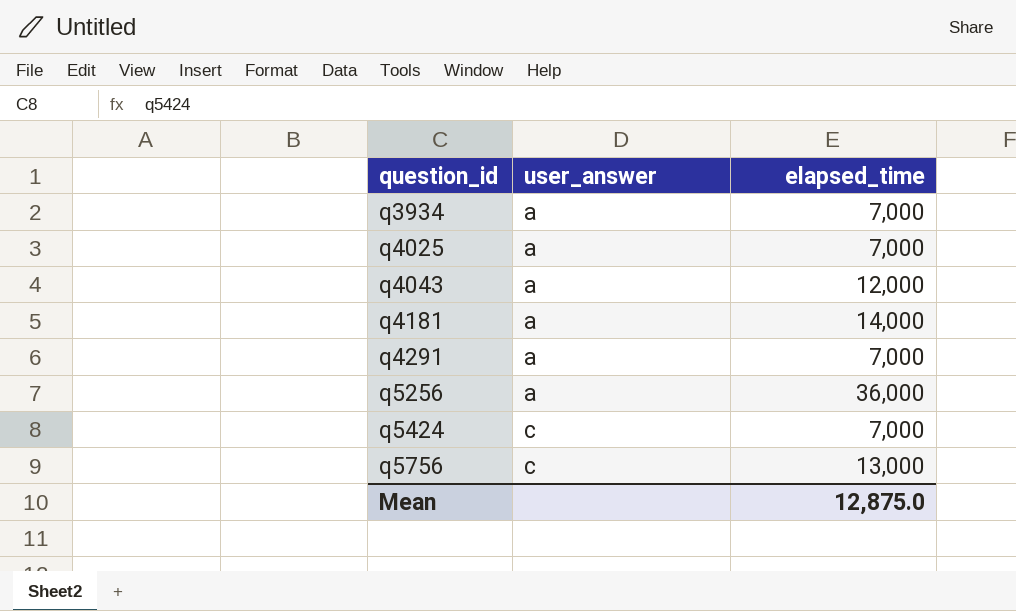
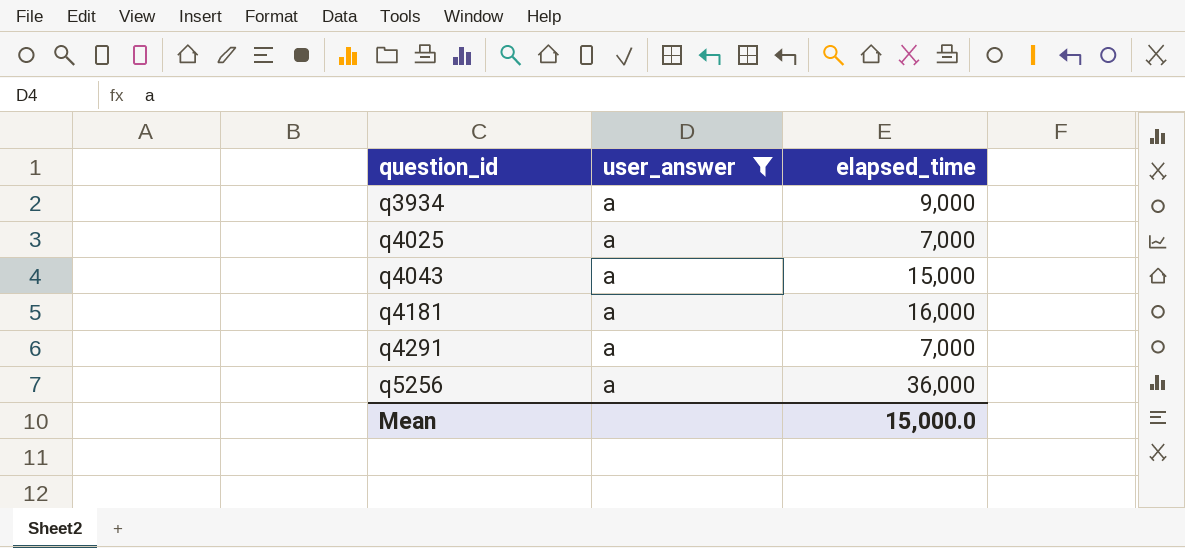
filter: none -> user_answer = a
q3934 | elapsed_time: 7,000 -> 9,000
q4043 | elapsed_time: 12,000 -> 15,000
q4181 | elapsed_time: 14,000 -> 16,000
Mean | elapsed_time: 12,875.0 -> 15,000.0

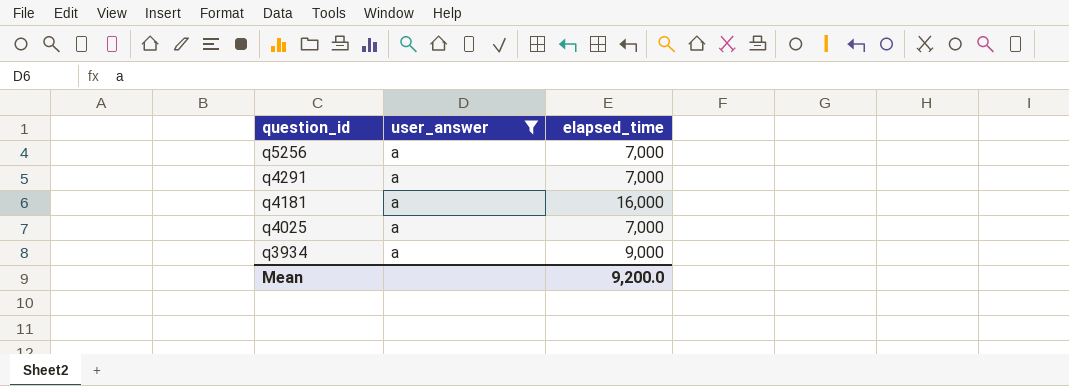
row order: question_id ascending -> question_id descending
row q4043: a | 15,000 -> none
q5256 | elapsed_time: 36,000 -> 7,000
Mean | elapsed_time: 15,000.0 -> 9,200.0

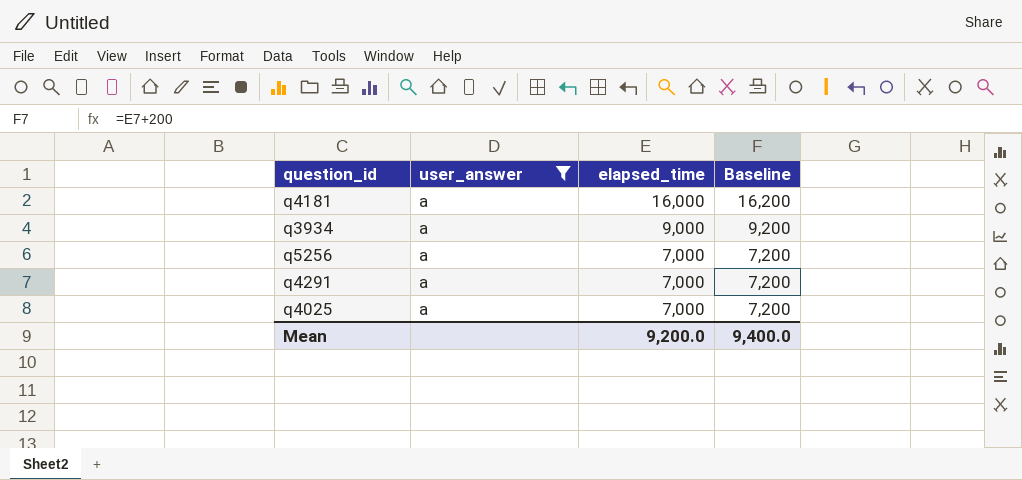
row order: question_id descending -> elapsed_time descending
column Baseline | formula: none -> [elapsed_time] + 200

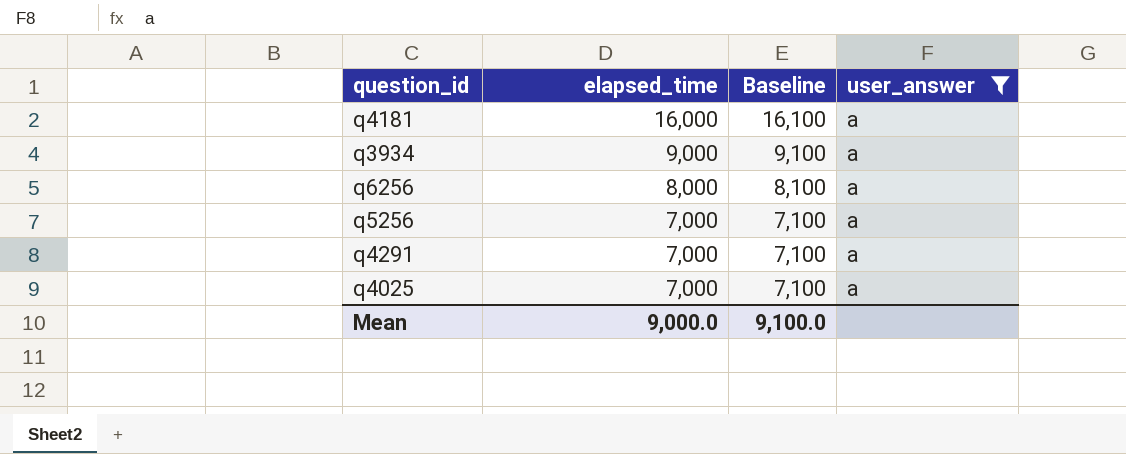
column Baseline | formula: [elapsed_time] + 200 -> [elapsed_time] + 100
column user_answer | position: 2 -> 4
row q6256: none -> 8,000 | 8,100 | a
Mean | elapsed_time: 9,200.0 -> 9,000.0
Mean | Baseline: 9,400.0 -> 9,100.0

